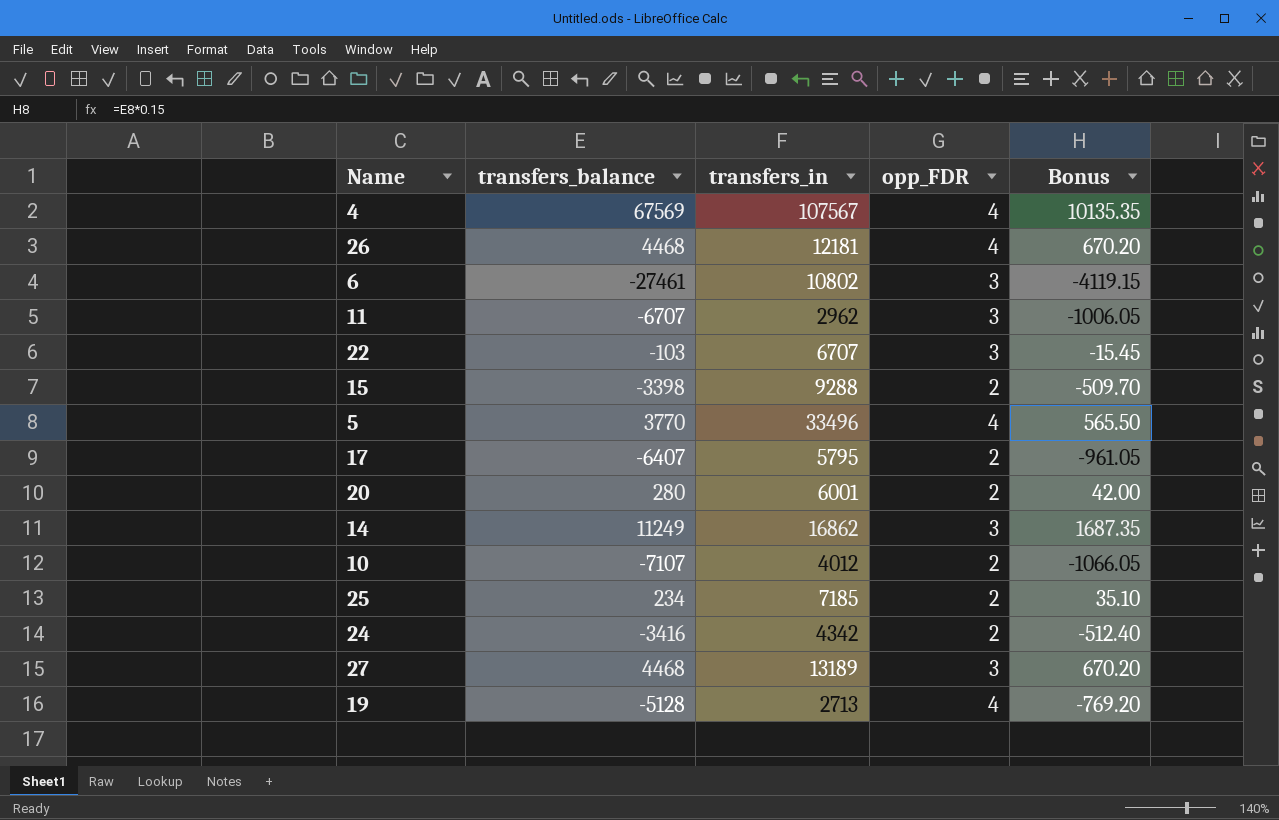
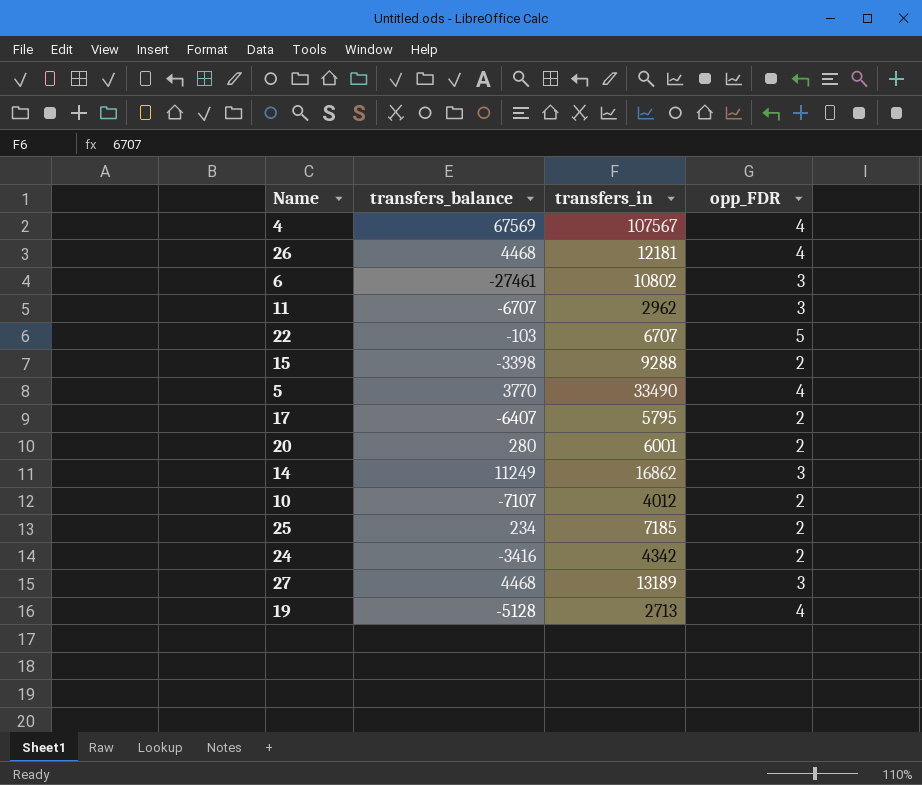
column Bonus | formula: [transfers_balance] * 0.15 -> none
22 | opp_FDR: 3 -> 5
5 | transfers_in: 33496 -> 33490

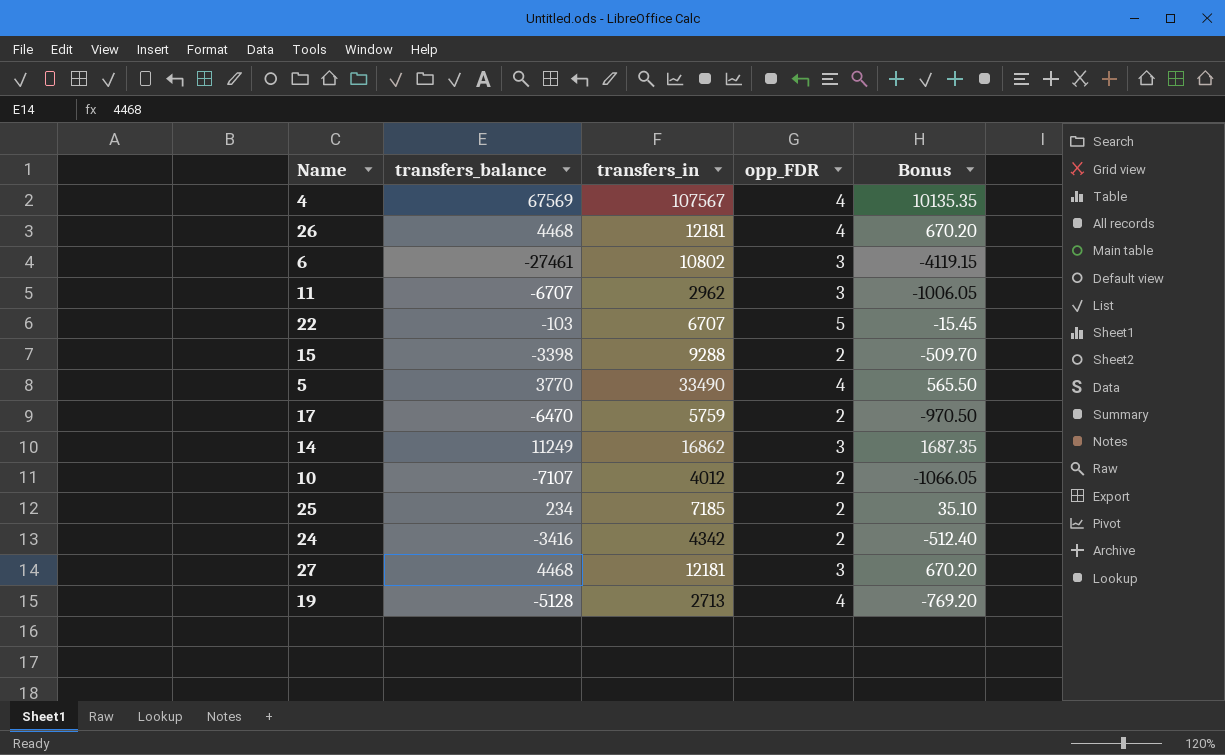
column Bonus | formula: none -> [transfers_balance] * 0.15
row 20: 280 | 6001 | 2 -> none
17 | transfers_balance: -6407 -> -6470
17 | transfers_in: 5795 -> 5759
27 | transfers_in: 13189 -> 12181

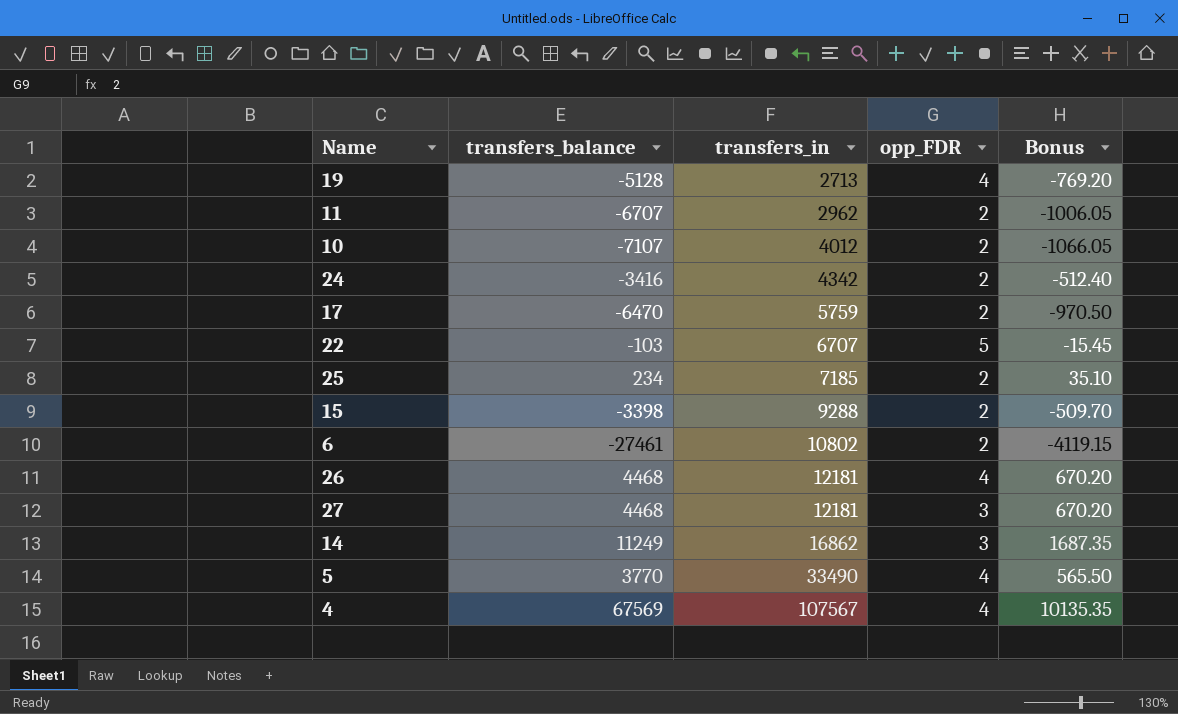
row order: none -> transfers_in ascending
11 | opp_FDR: 3 -> 2
6 | opp_FDR: 3 -> 2

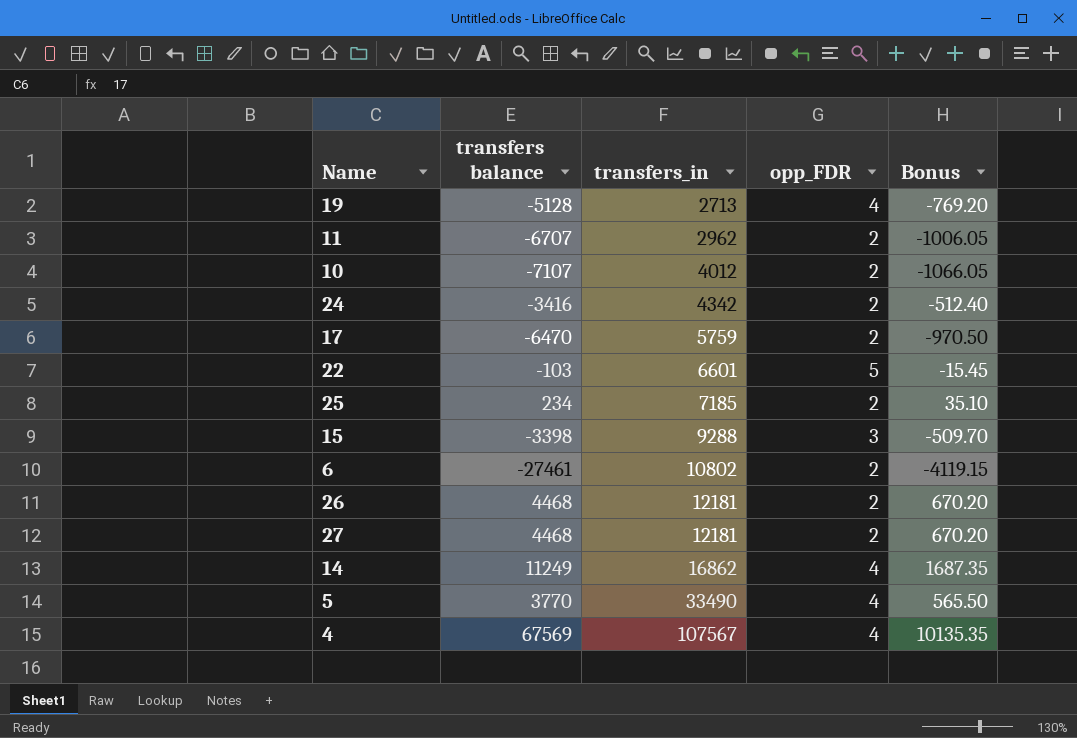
column name: transfers_balance -> transfers balance
22 | transfers_in: 6707 -> 6601
15 | opp_FDR: 2 -> 3
26 | opp_FDR: 4 -> 2
27 | opp_FDR: 3 -> 2
14 | opp_FDR: 3 -> 4

